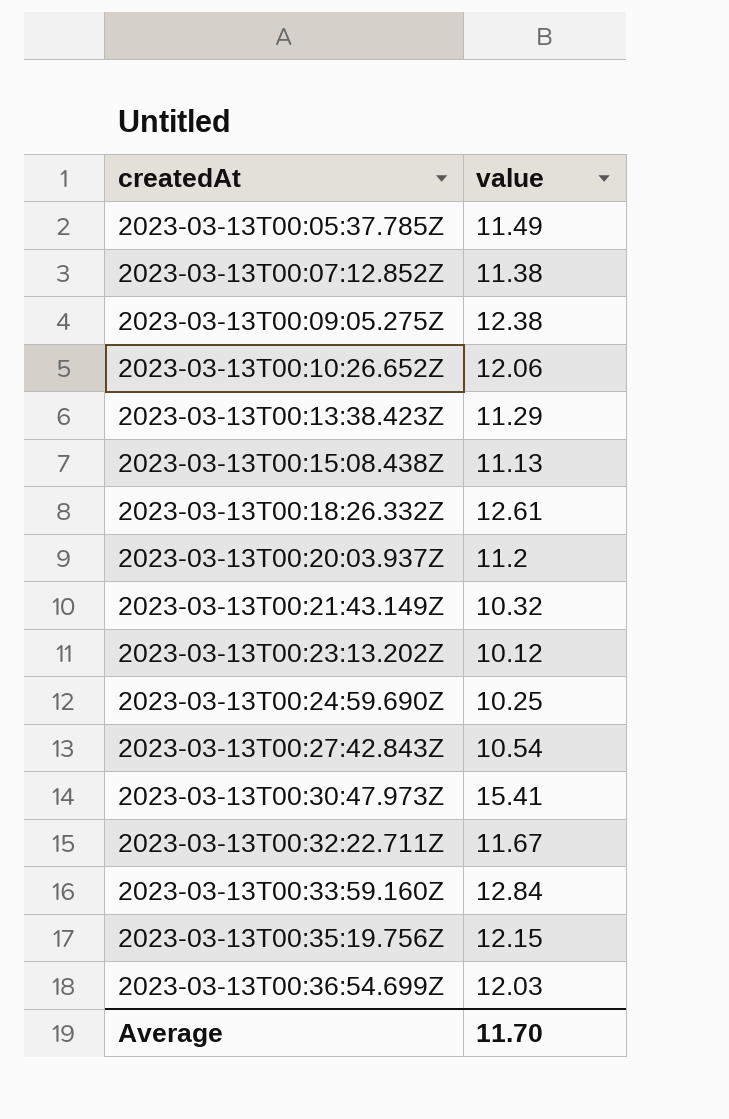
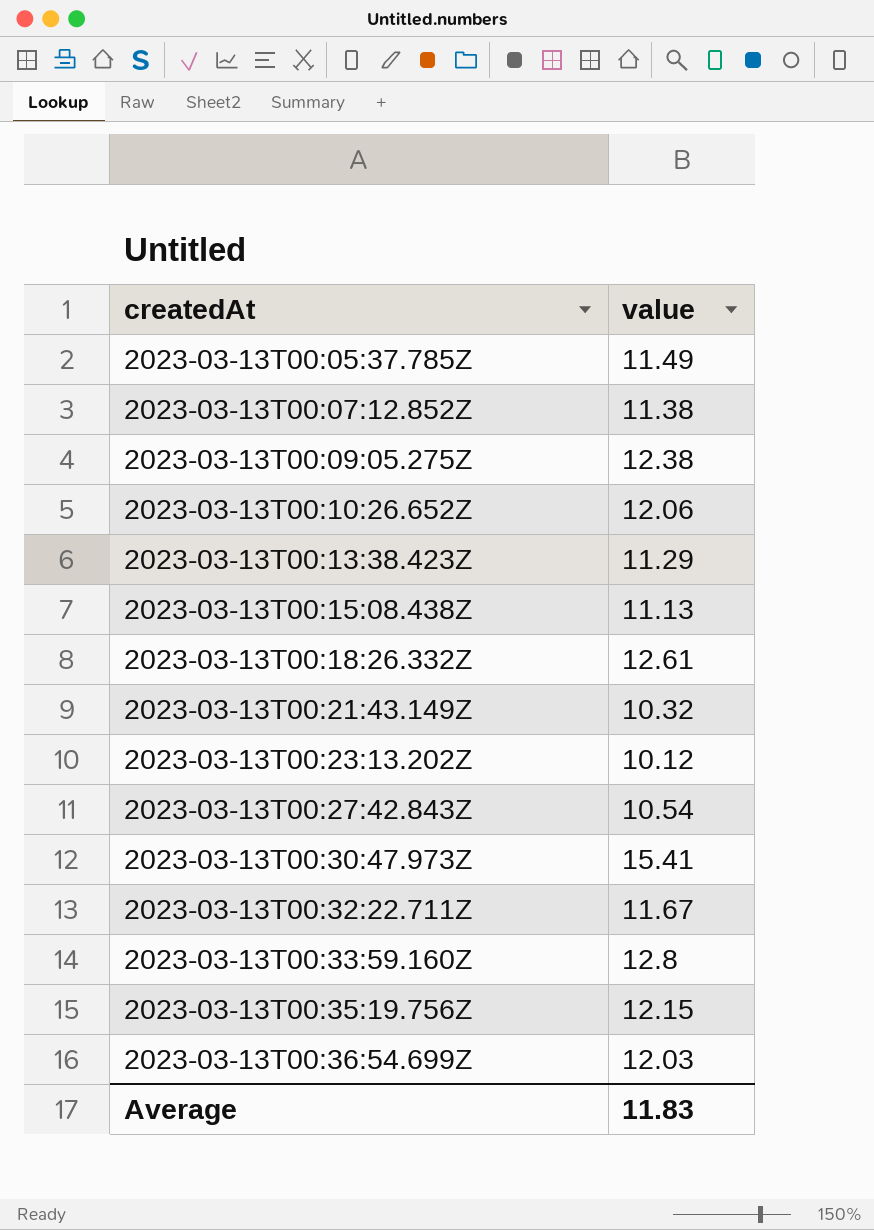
row 2023-03-13T00:20:03.937Z: 11.2 -> none
row 2023-03-13T00:24:59.690Z: 10.25 -> none
2023-03-13T00:33:59.160Z | value: 12.84 -> 12.8
Average | value: 11.70 -> 11.83

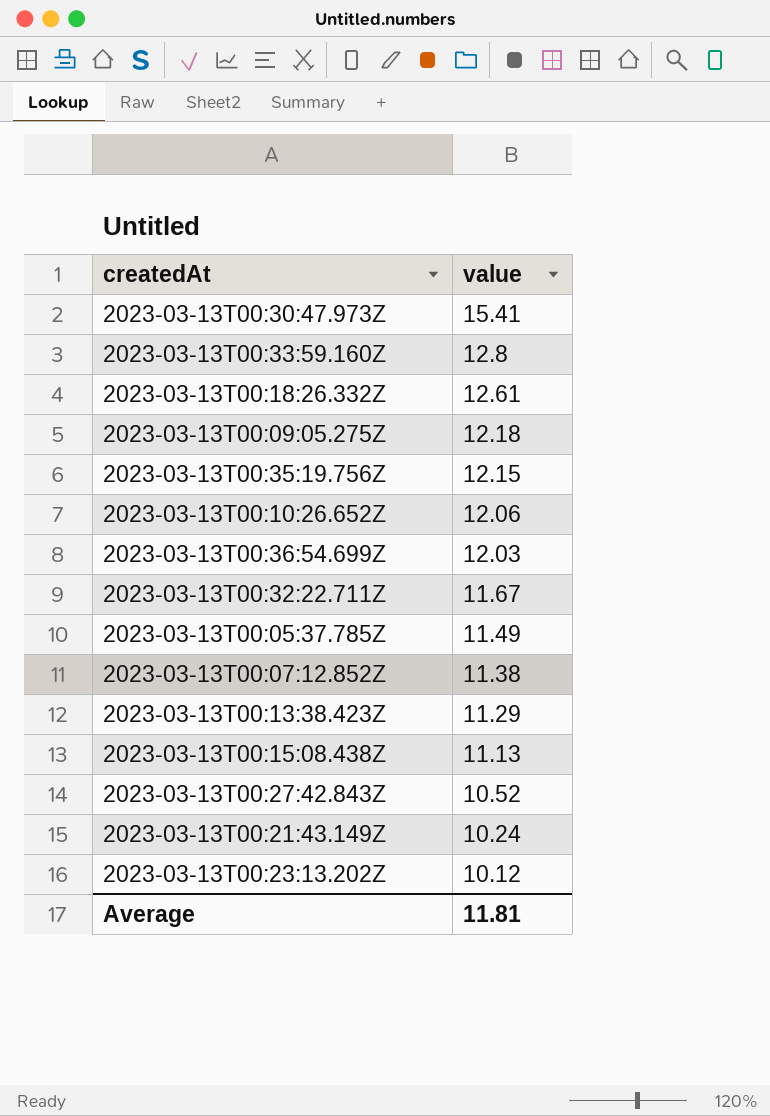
row order: createdAt ascending -> value descending
2023-03-13T00:09:05.275Z | value: 12.38 -> 12.18
2023-03-13T00:27:42.843Z | value: 10.54 -> 10.52
2023-03-13T00:21:43.149Z | value: 10.32 -> 10.24
Average | value: 11.83 -> 11.81

